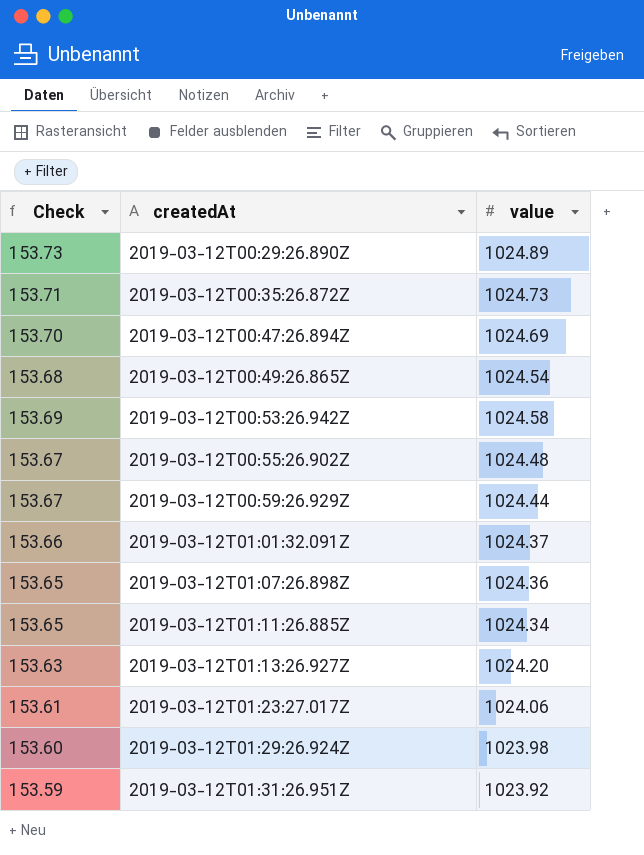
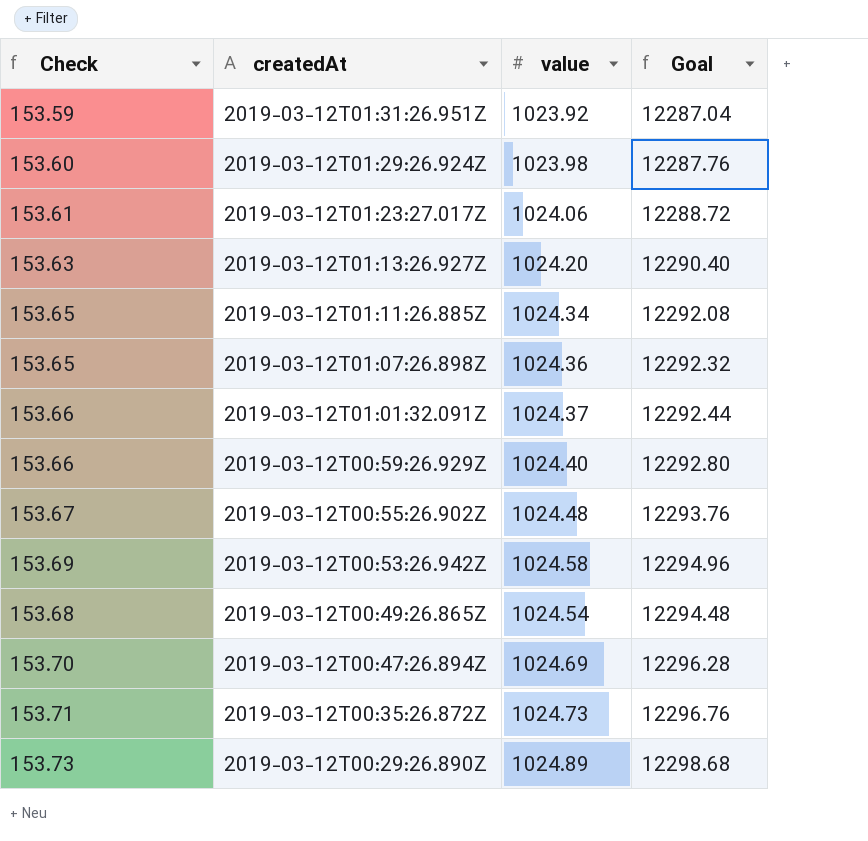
row order: createdAt ascending -> createdAt descending
column Goal | formula: none -> [value] * 12
2019-03-12T00:59:26.929Z | Check: 153.67 -> 153.66
2019-03-12T00:59:26.929Z | value: 1024.44 -> 1024.40

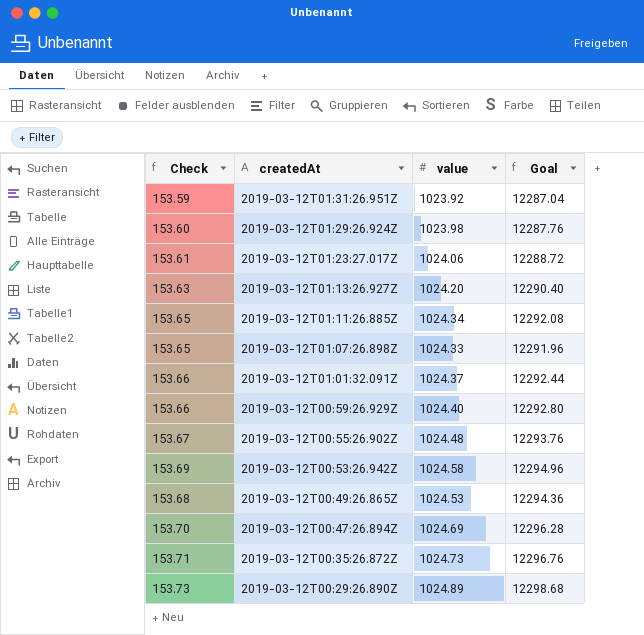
2019-03-12T01:07:26.898Z | value: 1024.36 -> 1024.33
2019-03-12T01:07:26.898Z | Goal: 12292.32 -> 12291.96
2019-03-12T00:49:26.865Z | value: 1024.54 -> 1024.53
2019-03-12T00:49:26.865Z | Goal: 12294.48 -> 12294.36

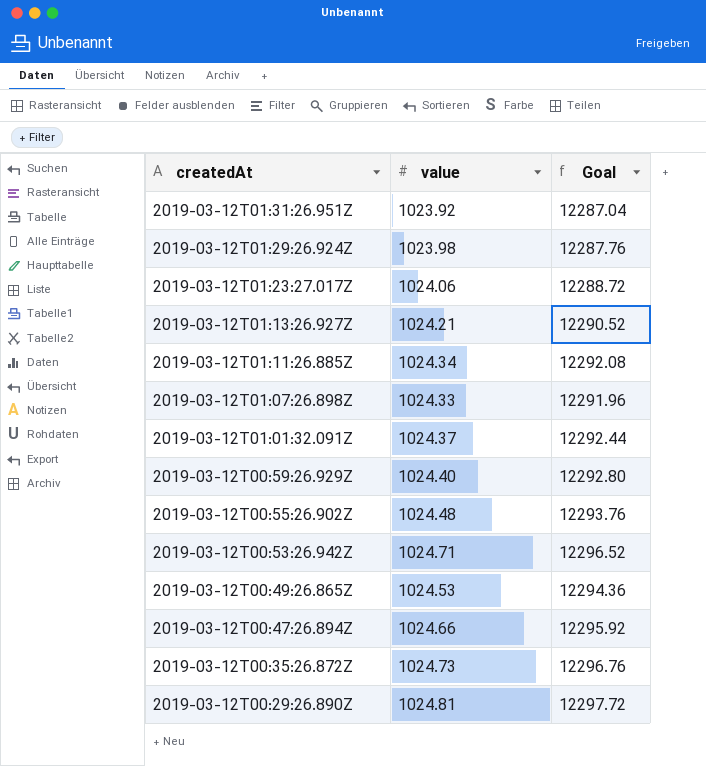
column Check | formula: [value] * 0.15 -> none
2019-03-12T01:13:26.927Z | value: 1024.20 -> 1024.21
2019-03-12T01:13:26.927Z | Goal: 12290.40 -> 12290.52
2019-03-12T00:53:26.942Z | value: 1024.58 -> 1024.71
2019-03-12T00:53:26.942Z | Goal: 12294.96 -> 12296.52
2019-03-12T00:47:26.894Z | value: 1024.69 -> 1024.66
2019-03-12T00:47:26.894Z | Goal: 12296.28 -> 12295.92
2019-03-12T00:29:26.890Z | value: 1024.89 -> 1024.81
2019-03-12T00:29:26.890Z | Goal: 12298.68 -> 12297.72

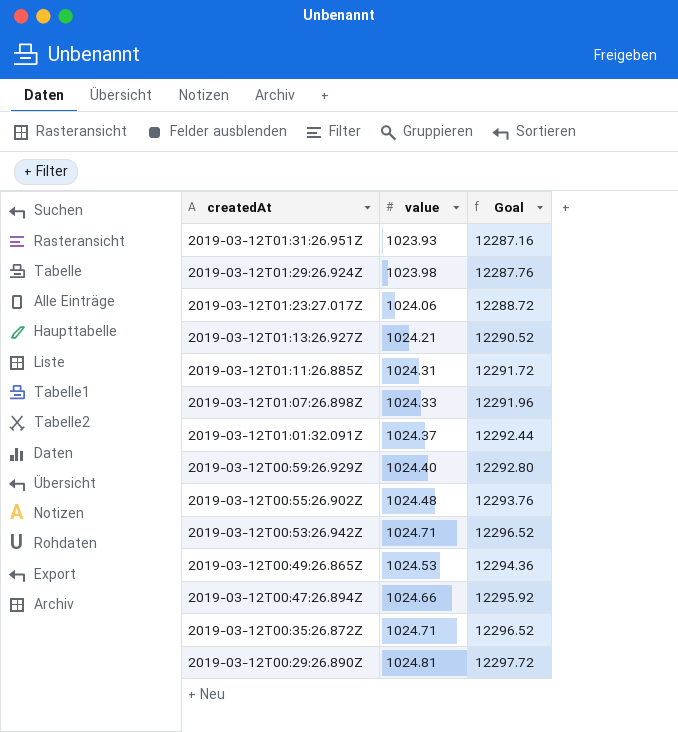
2019-03-12T01:31:26.951Z | value: 1023.92 -> 1023.93
2019-03-12T01:31:26.951Z | Goal: 12287.04 -> 12287.16
2019-03-12T01:11:26.885Z | value: 1024.34 -> 1024.31
2019-03-12T01:11:26.885Z | Goal: 12292.08 -> 12291.72
2019-03-12T00:35:26.872Z | value: 1024.73 -> 1024.71
2019-03-12T00:35:26.872Z | Goal: 12296.76 -> 12296.52

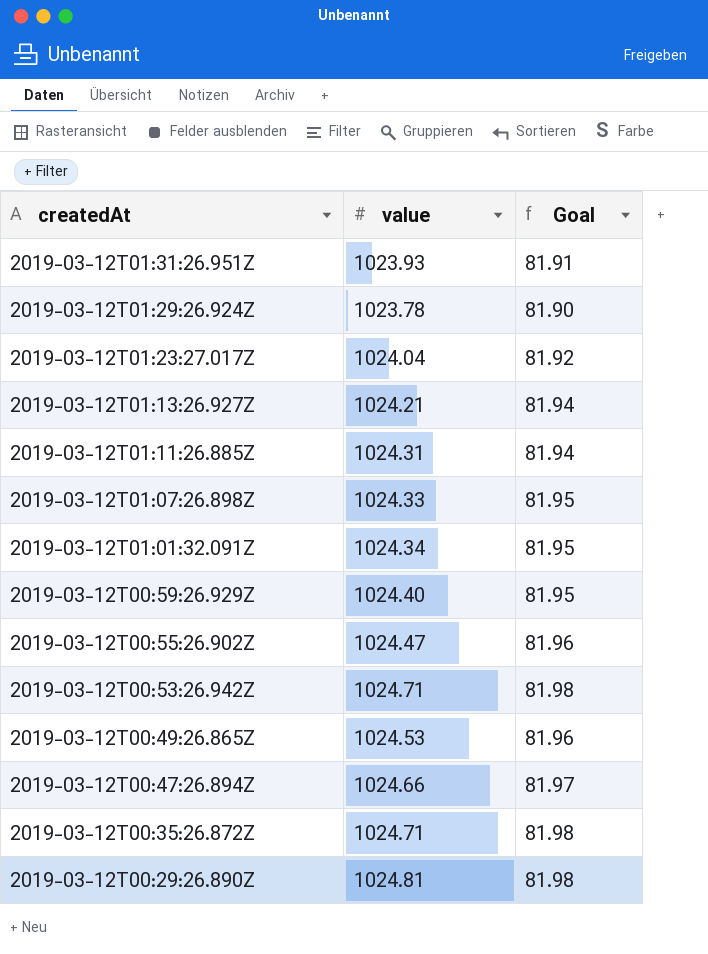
column Goal | formula: [value] * 12 -> [value] * 0.08
2019-03-12T01:29:26.924Z | value: 1023.98 -> 1023.78
2019-03-12T01:23:27.017Z | value: 1024.06 -> 1024.04
2019-03-12T01:01:32.091Z | value: 1024.37 -> 1024.34
2019-03-12T00:55:26.902Z | value: 1024.48 -> 1024.47

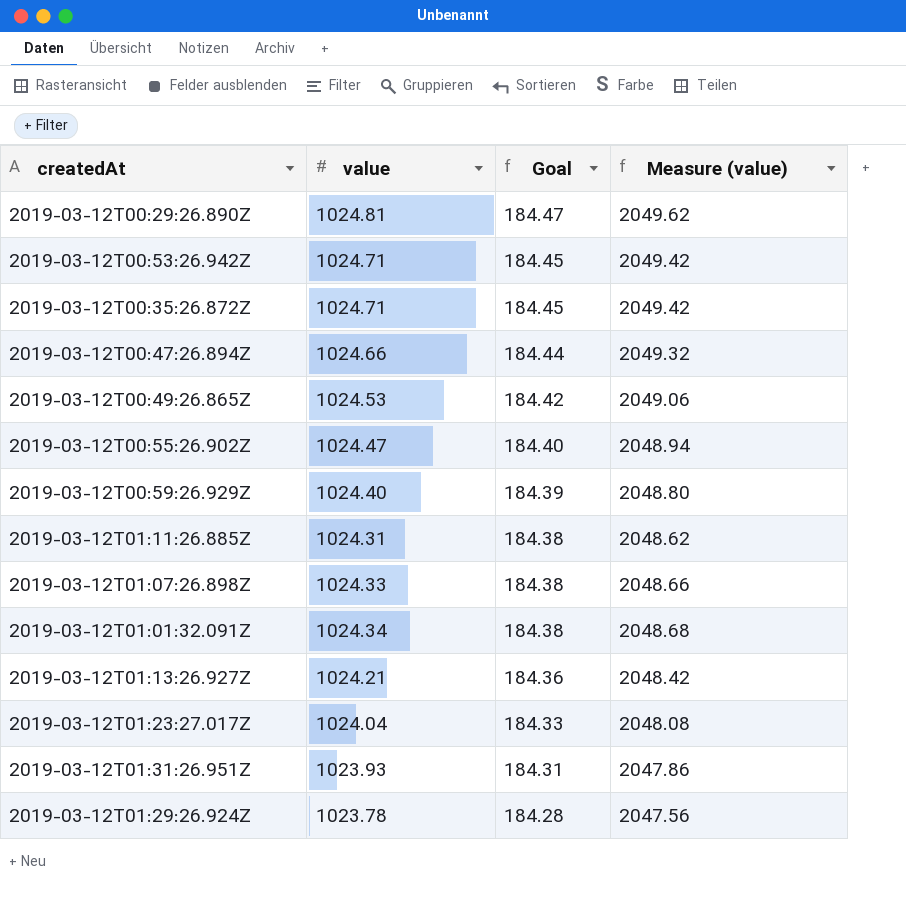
row order: createdAt descending -> Goal descending
column Goal | formula: [value] * 0.08 -> [value] * 0.18
column Measure (value) | formula: none -> [value] * 2

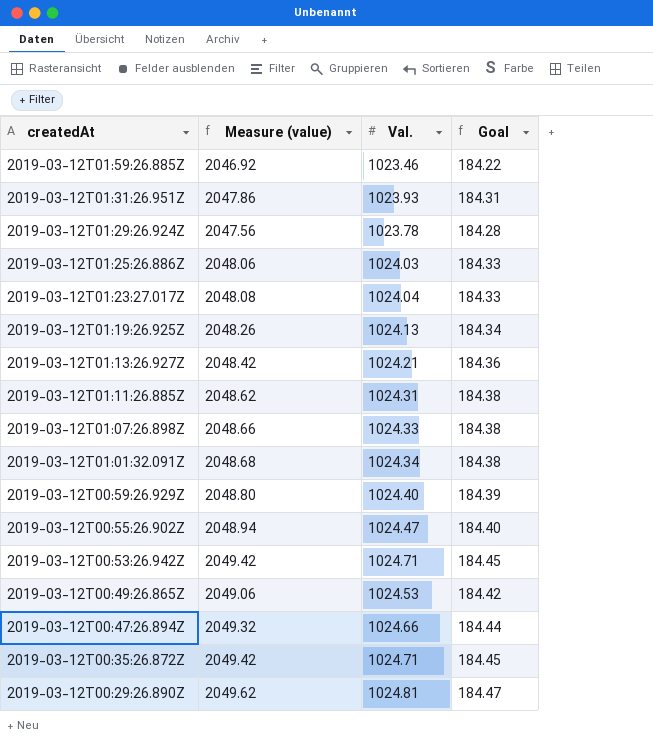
row order: Goal descending -> createdAt descending
column Measure (value) | position: 4 -> 2
column name: value -> Val.
row 2019-03-12T01:59:26.885Z: none -> 2046.92 | 1023.46 | 184.22
row 2019-03-12T01:25:26.886Z: none -> 2048.06 | 1024.03 | 184.33
row 2019-03-12T01:19:26.925Z: none -> 2048.26 | 1024.13 | 184.34

